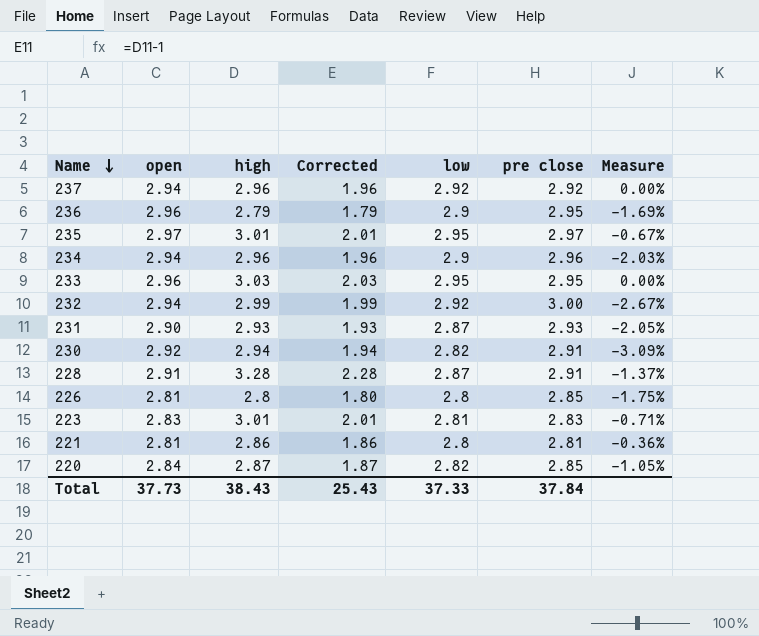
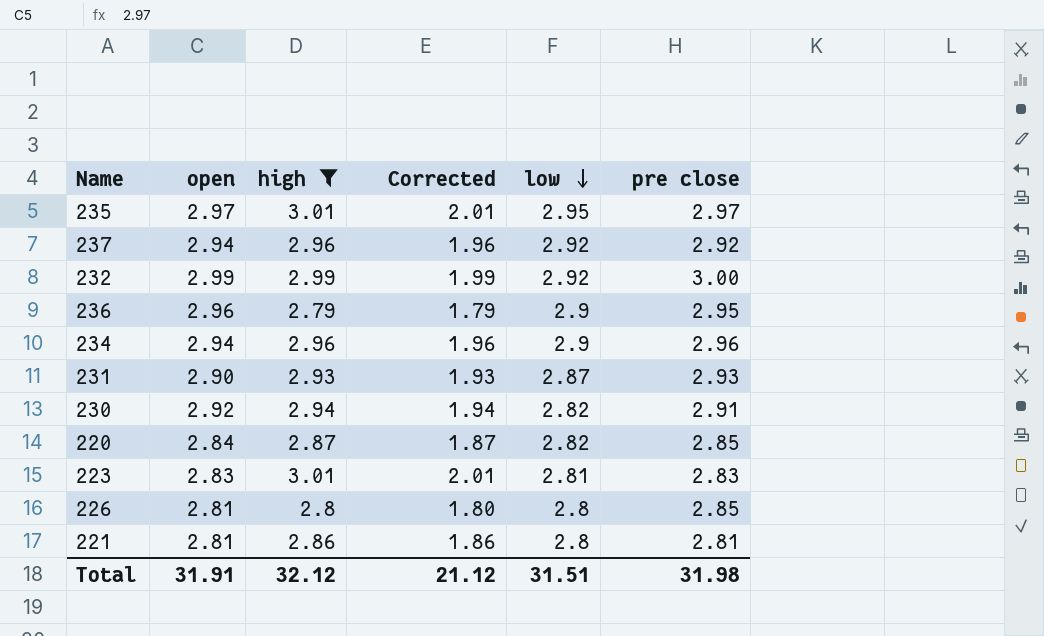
filter: none -> high <= 3.01
row order: Name descending -> low descending
column Measure | formula: ([low] - [pre close]) / [pre close] -> none
232 | open: 2.94 -> 2.99
Total | open: 37.73 -> 31.91
Total | high: 38.43 -> 32.12
Total | Corrected: 25.43 -> 21.12
Total | low: 37.33 -> 31.51
Total | pre close: 37.84 -> 31.98

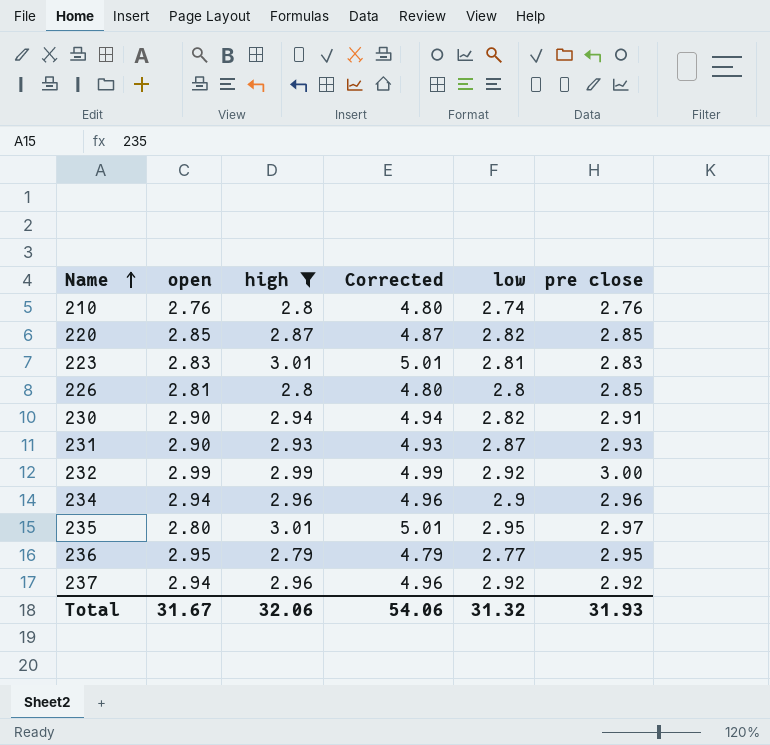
row order: low descending -> Name ascending
column Corrected | formula: [high] - 1 -> [high] + 2
row 221: 2.81 | 2.86 | 1.86 | 2.8 | 2.81 -> none
row 210: none -> 2.76 | 2.8 | 4.80 | 2.74 | 2.76
220 | open: 2.84 -> 2.85
230 | open: 2.92 -> 2.90
235 | open: 2.97 -> 2.80
236 | open: 2.96 -> 2.95
236 | low: 2.9 -> 2.77
Total | open: 31.91 -> 31.67
Total | high: 32.12 -> 32.06
Total | Corrected: 21.12 -> 54.06
Total | low: 31.51 -> 31.32
Total | pre close: 31.98 -> 31.93

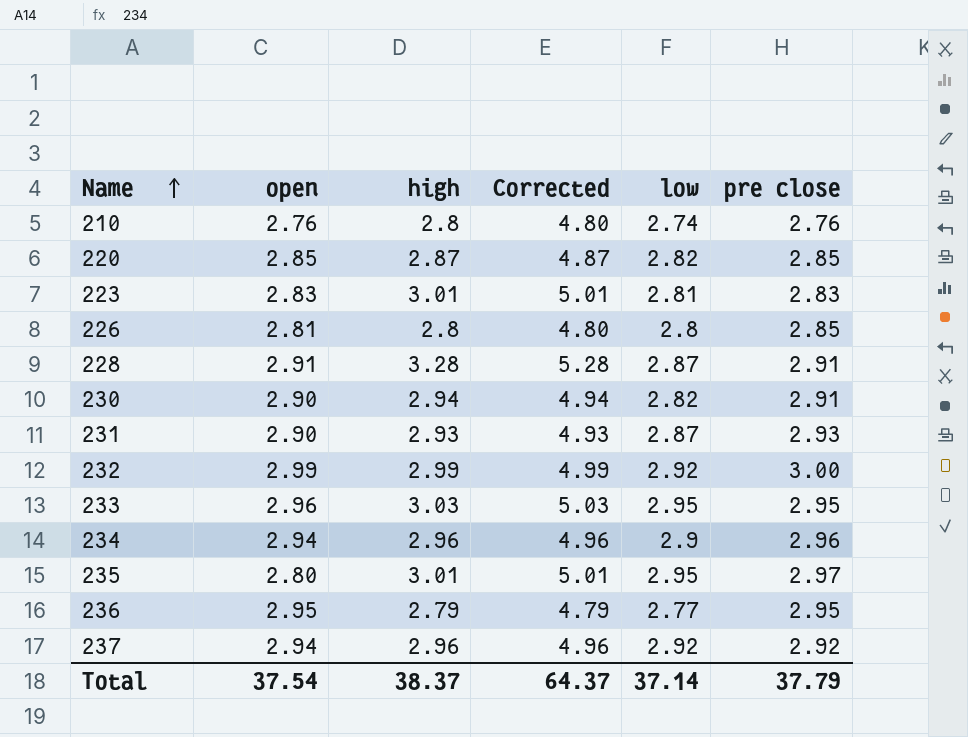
filter: high <= 3.01 -> none
Total | open: 31.67 -> 37.54
Total | high: 32.06 -> 38.37
Total | Corrected: 54.06 -> 64.37
Total | low: 31.32 -> 37.14
Total | pre close: 31.93 -> 37.79

